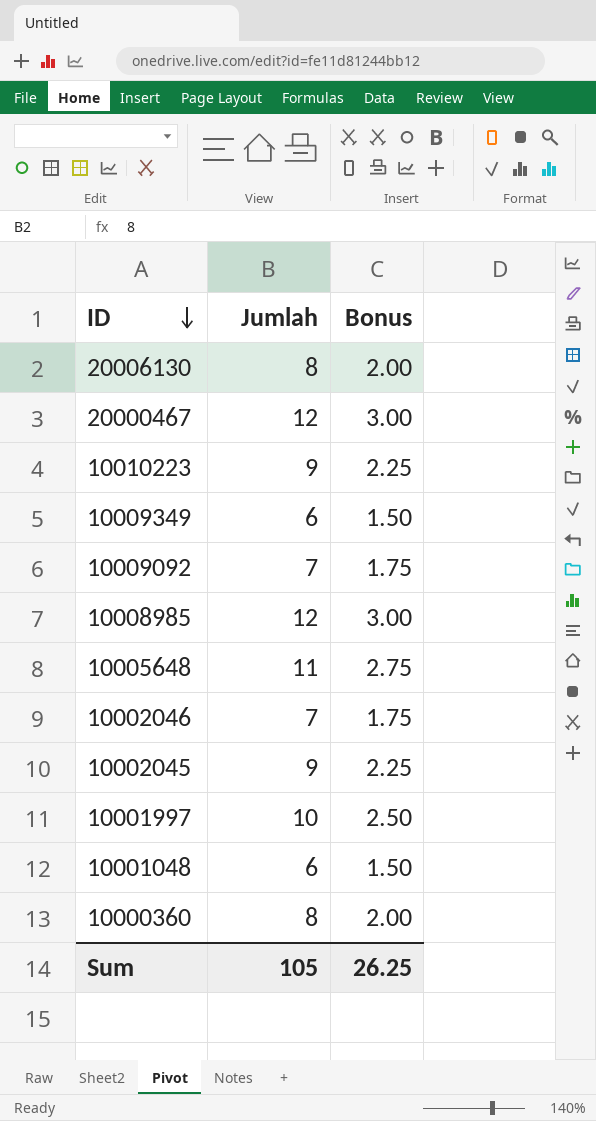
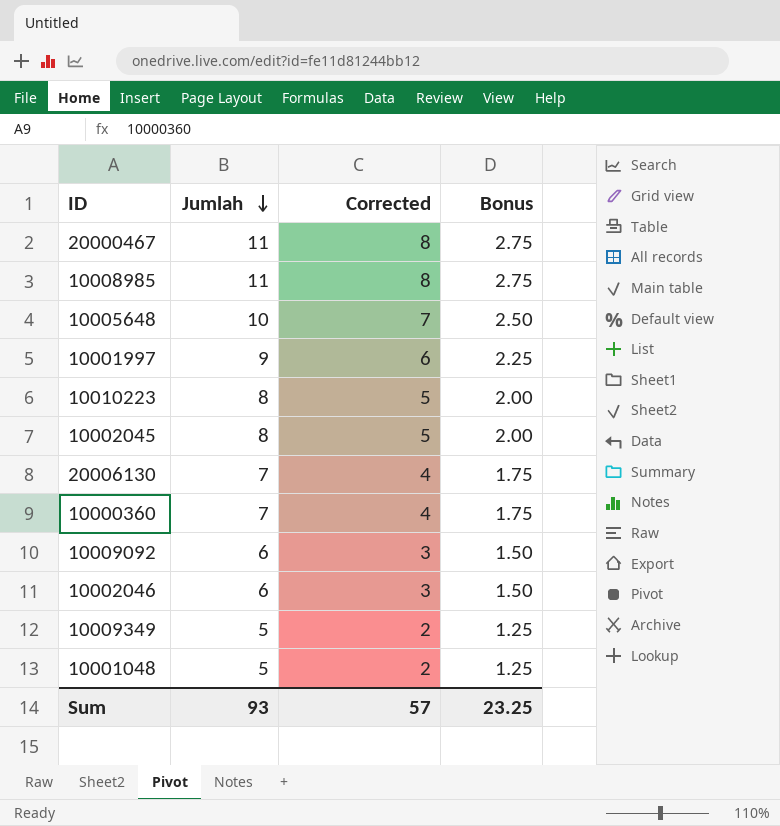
row order: ID descending -> Jumlah descending
column Corrected | formula: none -> [Jumlah] - 3
20000467 | Jumlah: 12 -> 11
20000467 | Bonus: 3.00 -> 2.75
10008985 | Jumlah: 12 -> 11
10008985 | Bonus: 3.00 -> 2.75
10005648 | Jumlah: 11 -> 10
10005648 | Bonus: 2.75 -> 2.50
10001997 | Jumlah: 10 -> 9
10001997 | Bonus: 2.50 -> 2.25
10010223 | Jumlah: 9 -> 8
10010223 | Bonus: 2.25 -> 2.00
10002045 | Jumlah: 9 -> 8
10002045 | Bonus: 2.25 -> 2.00
20006130 | Jumlah: 8 -> 7
20006130 | Bonus: 2.00 -> 1.75
10000360 | Jumlah: 8 -> 7
10000360 | Bonus: 2.00 -> 1.75
10009092 | Jumlah: 7 -> 6
10009092 | Bonus: 1.75 -> 1.50
10002046 | Jumlah: 7 -> 6
10002046 | Bonus: 1.75 -> 1.50
10009349 | Jumlah: 6 -> 5
10009349 | Bonus: 1.50 -> 1.25
10001048 | Jumlah: 6 -> 5
10001048 | Bonus: 1.50 -> 1.25
Sum | Jumlah: 105 -> 93
Sum | Bonus: 26.25 -> 23.25

